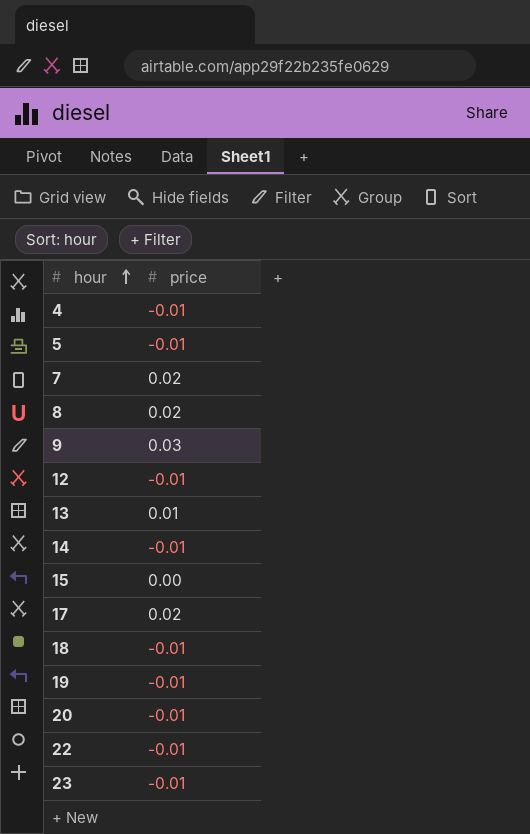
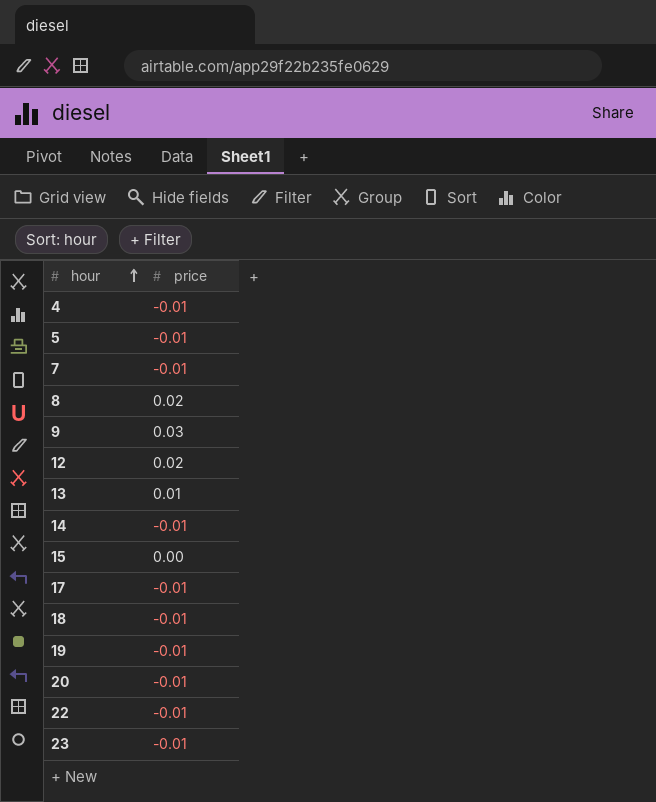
7 | price: 0.02 -> -0.01
12 | price: -0.01 -> 0.02
17 | price: 0.02 -> -0.01

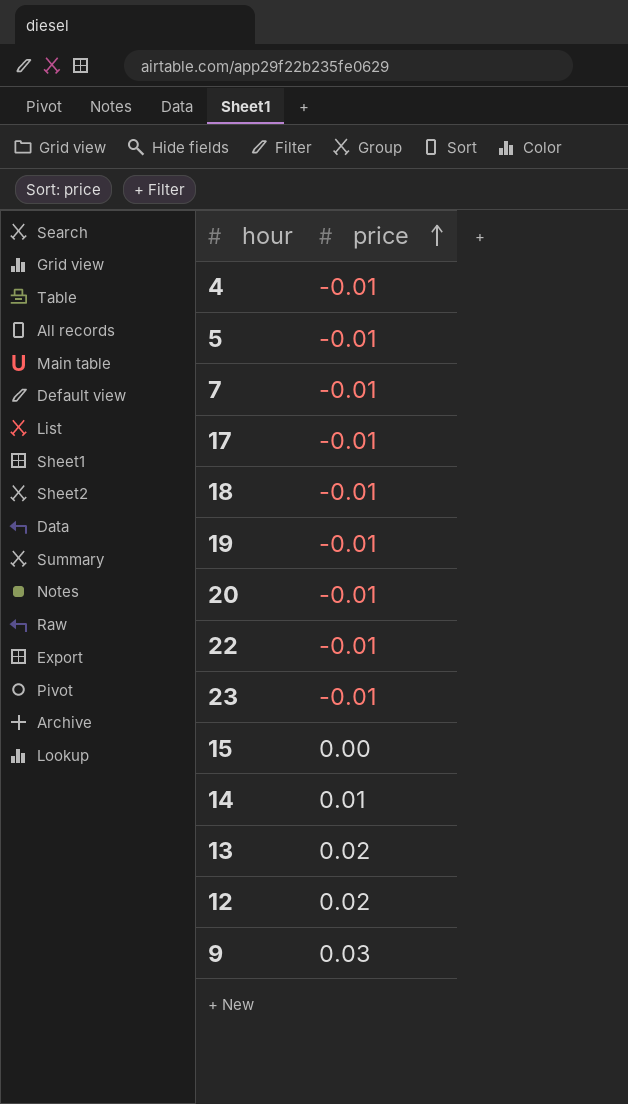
row order: hour ascending -> price ascending
row 8: 0.02 -> none
14 | price: -0.01 -> 0.01
13 | price: 0.01 -> 0.02

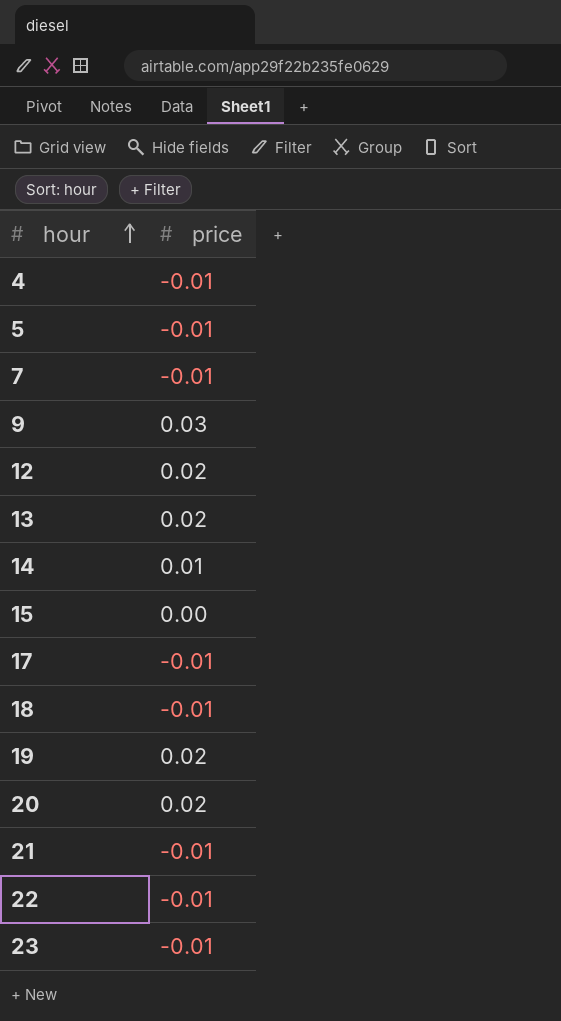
row order: price ascending -> hour ascending
19 | price: -0.01 -> 0.02
20 | price: -0.01 -> 0.02
row 21: none -> -0.01

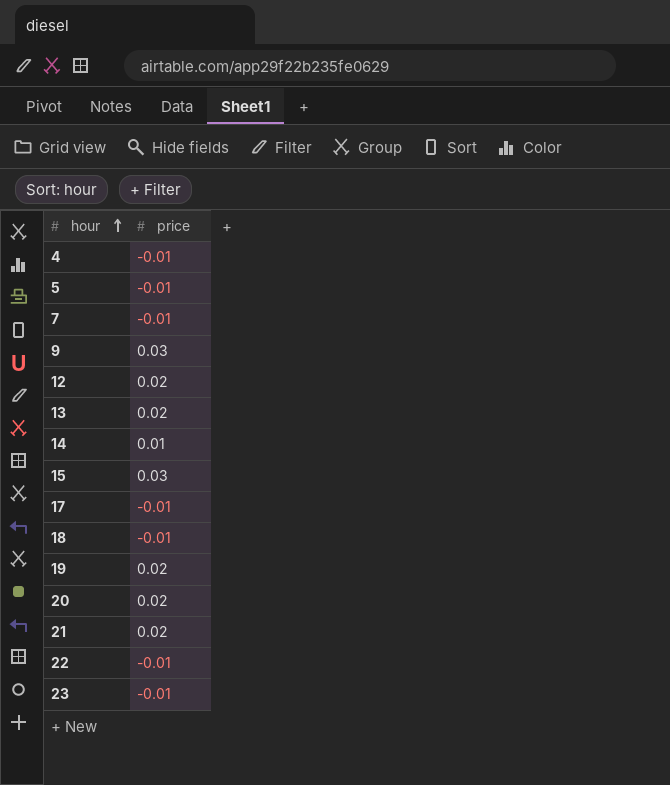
15 | price: 0.00 -> 0.03
21 | price: -0.01 -> 0.02

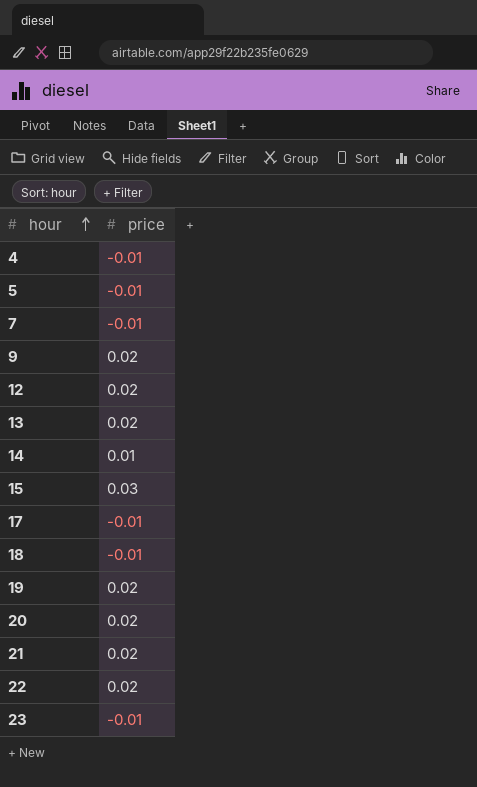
9 | price: 0.03 -> 0.02
22 | price: -0.01 -> 0.02

